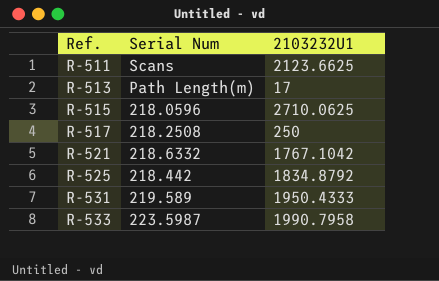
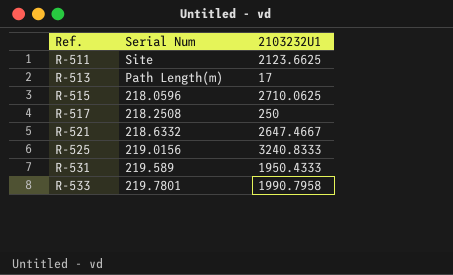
R-511 | Serial Num: Scans -> Site
R-521 | 2103232U1: 1767.1042 -> 2647.4667
R-525 | Serial Num: 218.442 -> 219.0156
R-525 | 2103232U1: 1834.8792 -> 3240.8333
R-533 | Serial Num: 223.5987 -> 219.7801

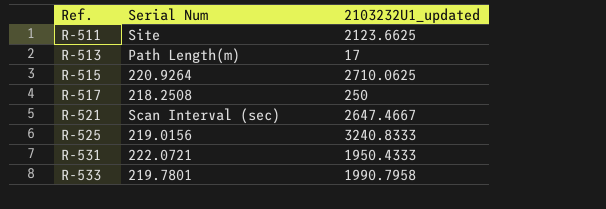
column name: 2103232U1 -> 2103232U1_updated
R-515 | Serial Num: 218.0596 -> 220.9264
R-521 | Serial Num: 218.6332 -> Scan Interval (sec)
R-531 | Serial Num: 219.589 -> 222.0721

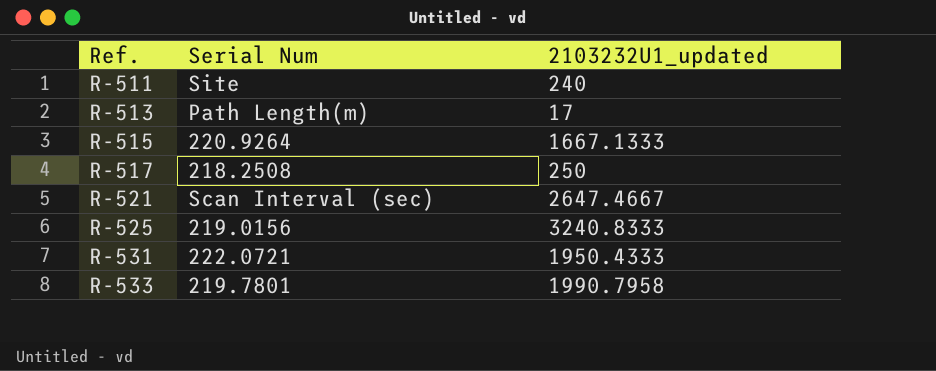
R-511 | 2103232U1_updated: 2123.6625 -> 240
R-515 | 2103232U1_updated: 2710.0625 -> 1667.1333

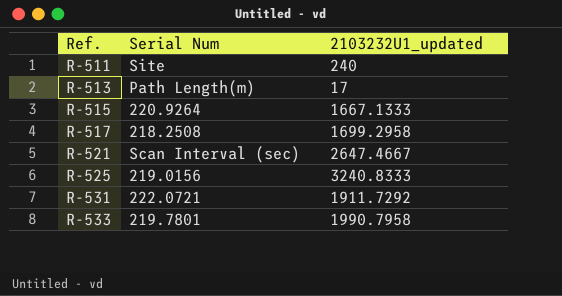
R-517 | 2103232U1_updated: 250 -> 1699.2958
R-531 | 2103232U1_updated: 1950.4333 -> 1911.7292

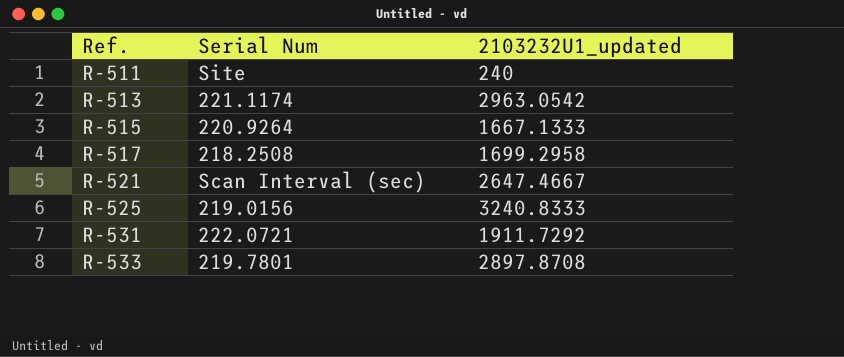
R-513 | Serial Num: Path Length(m) -> 221.1174
R-513 | 2103232U1_updated: 17 -> 2963.0542
R-533 | 2103232U1_updated: 1990.7958 -> 2897.8708

